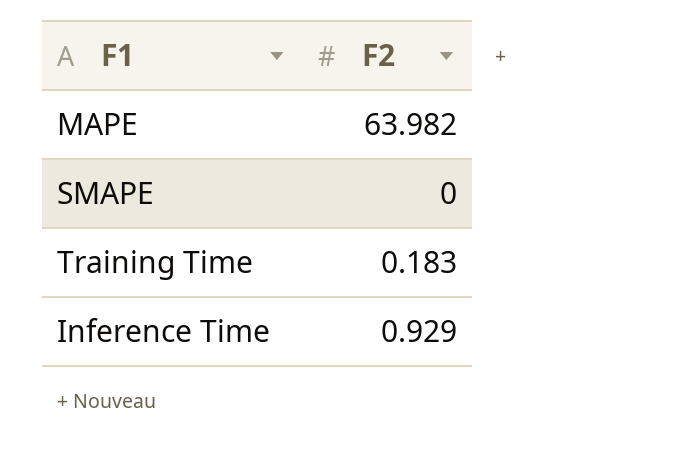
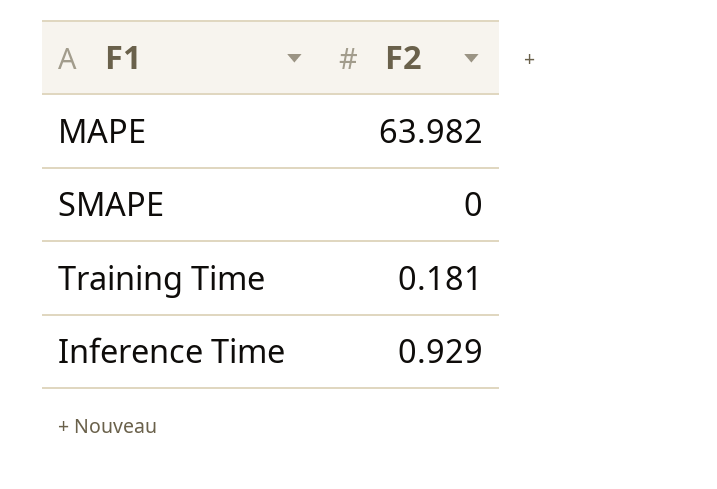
Training Time | F2: 0.183 -> 0.181

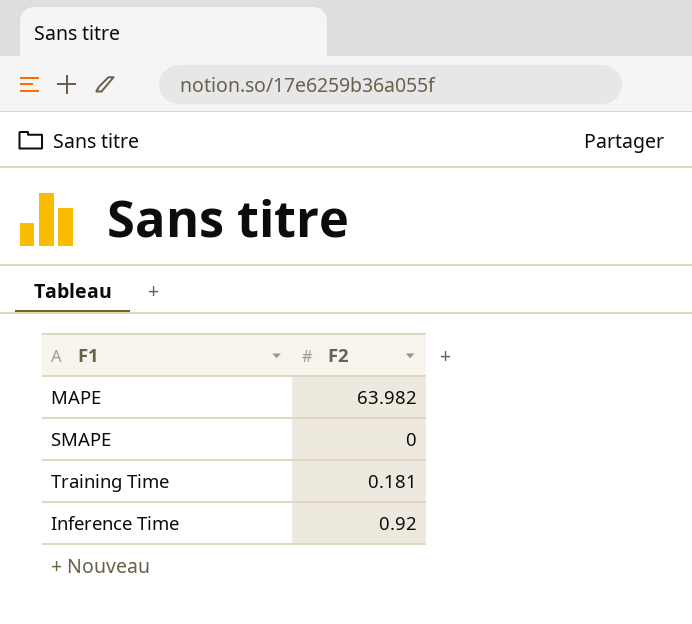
Inference Time | F2: 0.929 -> 0.92

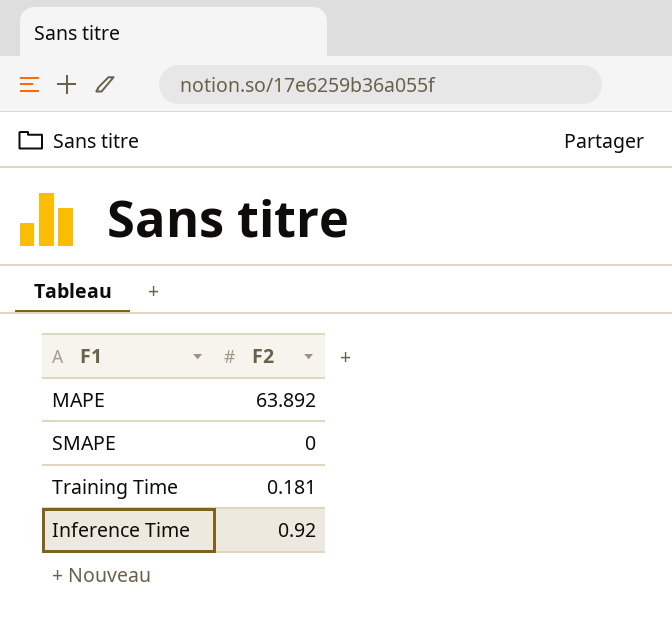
MAPE | F2: 63.982 -> 63.892

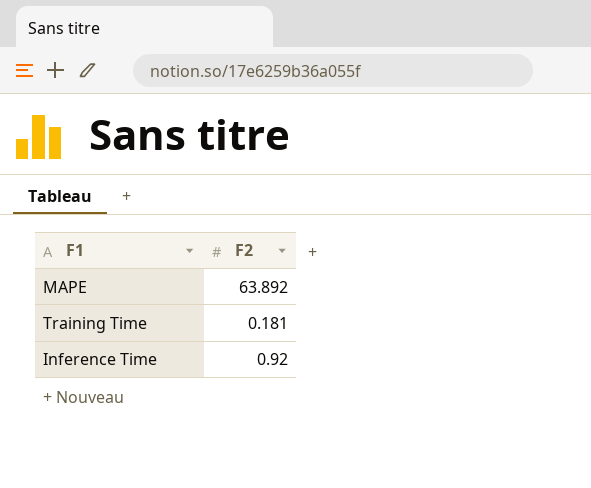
row SMAPE: 0 -> none

